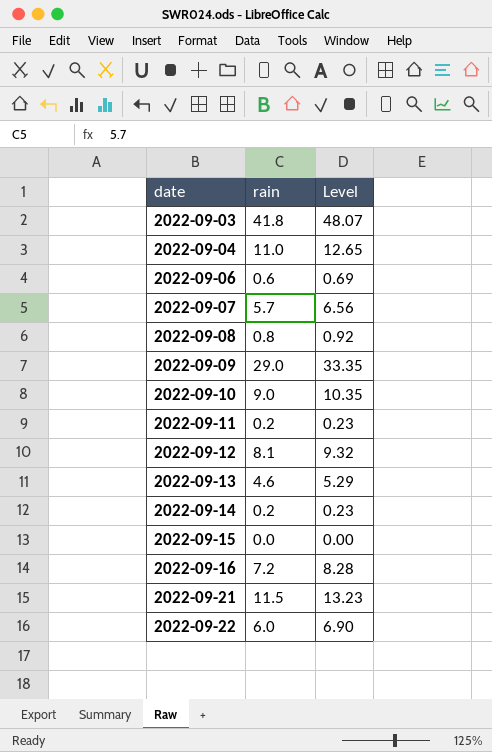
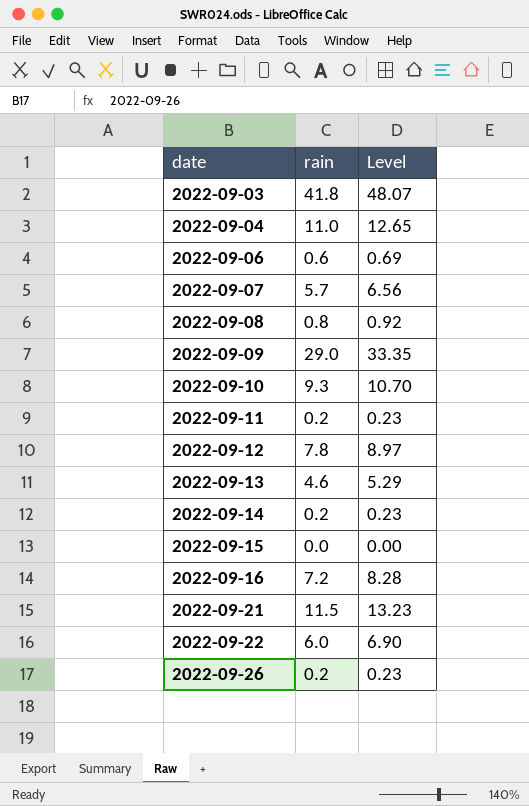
2022-09-10 | rain: 9.0 -> 9.3
2022-09-10 | Level: 10.35 -> 10.70
2022-09-12 | rain: 8.1 -> 7.8
2022-09-12 | Level: 9.32 -> 8.97
row 2022-09-26: none -> 0.2 | 0.23

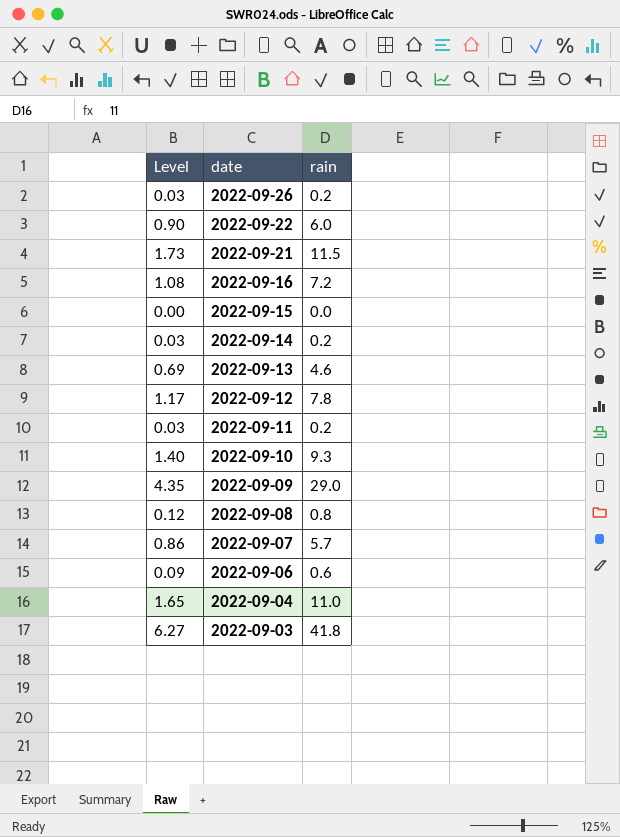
row order: date ascending -> date descending
column Level | formula: [rain] * 1.15 -> [rain] * 0.15
column Level | position: 3 -> 1

